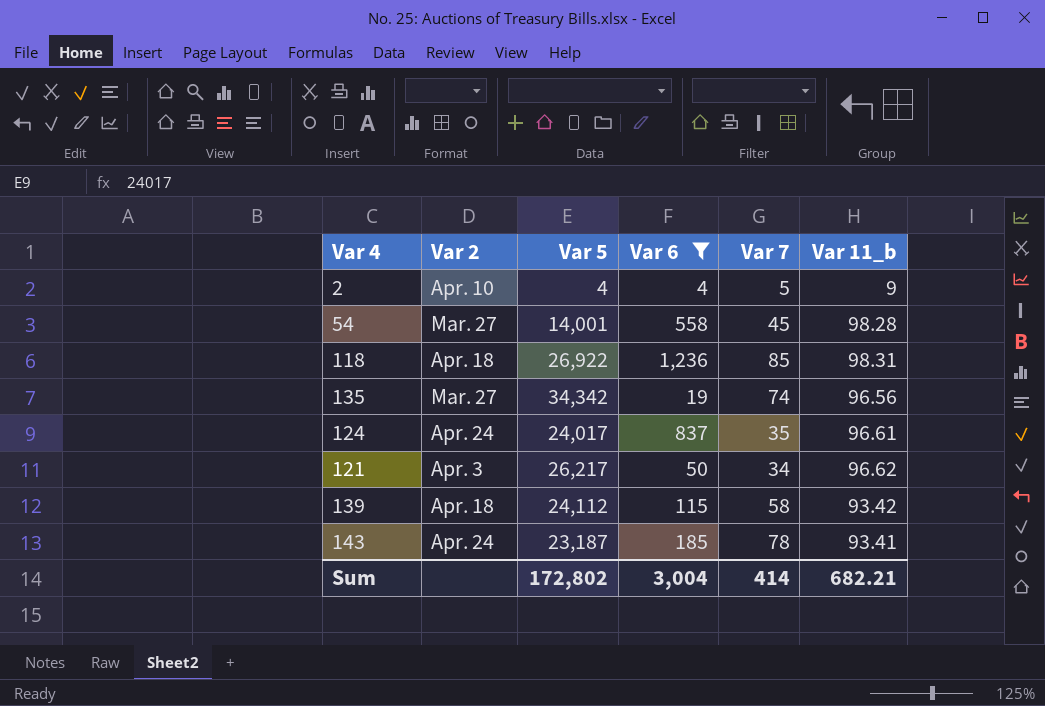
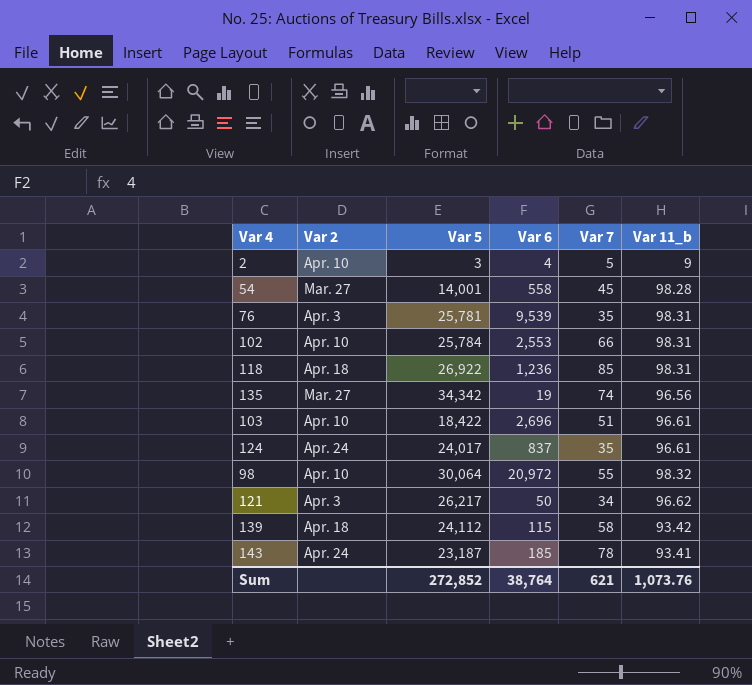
filter: Var 6 <= 1,236 -> none
2 | Var 5: 4 -> 3
Sum | Var 5: 172,802 -> 272,852
Sum | Var 6: 3,004 -> 38,764
Sum | Var 7: 414 -> 621
Sum | Var 11_b: 682.21 -> 1,073.76

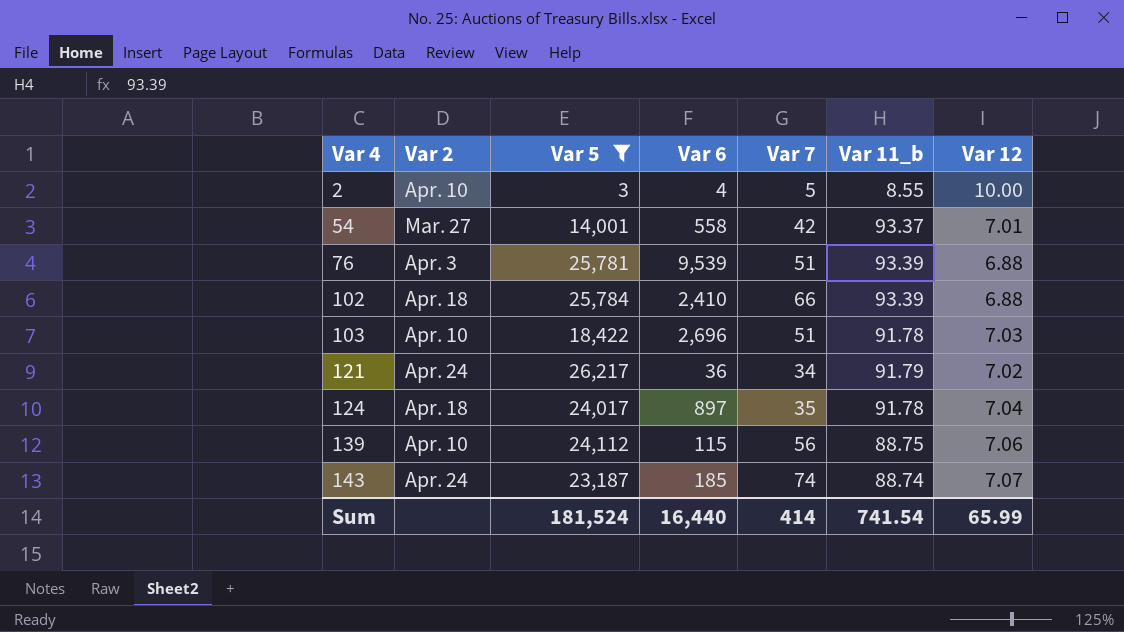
filter: none -> Var 5 <= 26,217
row order: none -> Var 4 ascending
column Var 12 | position: none -> 7
2 | Var 11_b: 9 -> 8.55
54 | Var 7: 45 -> 42
54 | Var 11_b: 98.28 -> 93.37
76 | Var 7: 35 -> 51
76 | Var 11_b: 98.31 -> 93.39
102 | Var 2: Apr. 10 -> Apr. 18
102 | Var 6: 2,553 -> 2,410
102 | Var 11_b: 98.31 -> 93.39
103 | Var 11_b: 96.61 -> 91.78
121 | Var 2: Apr. 3 -> Apr. 24
121 | Var 6: 50 -> 36
121 | Var 11_b: 96.62 -> 91.79
124 | Var 2: Apr. 24 -> Apr. 18
124 | Var 6: 837 -> 897
124 | Var 11_b: 96.61 -> 91.78
139 | Var 2: Apr. 18 -> Apr. 10
139 | Var 7: 58 -> 56
139 | Var 11_b: 93.42 -> 88.75
143 | Var 7: 78 -> 74
143 | Var 11_b: 93.41 -> 88.74
Sum | Var 5: 272,852 -> 181,524
Sum | Var 6: 38,764 -> 16,440
Sum | Var 7: 621 -> 414
Sum | Var 11_b: 1,073.76 -> 741.54

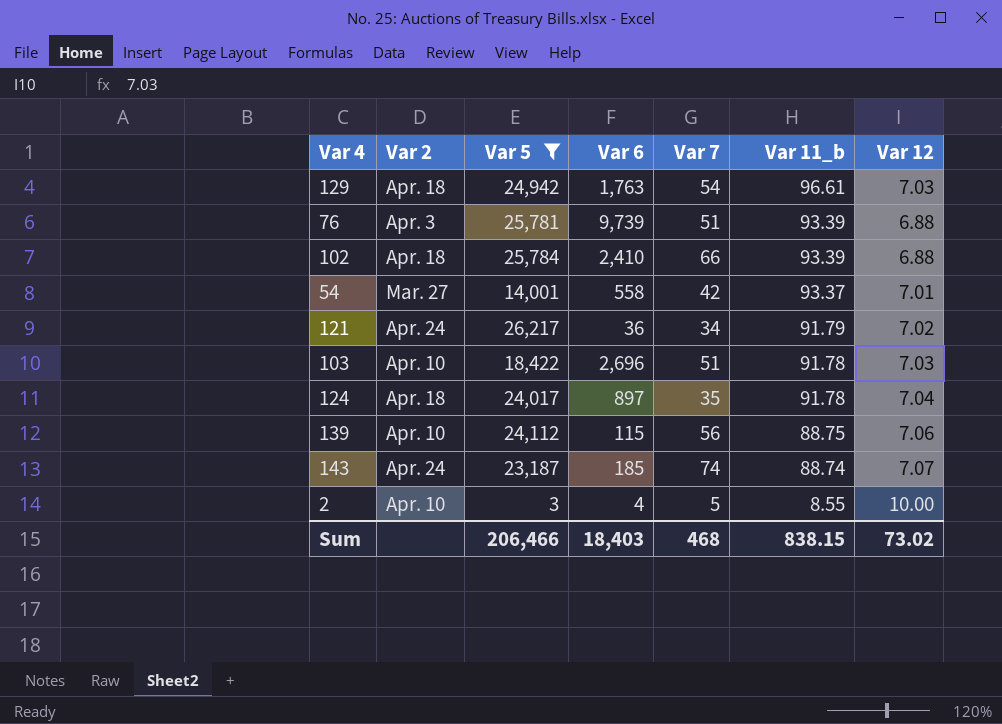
row order: Var 4 ascending -> Var 11_b descending
row 129: none -> Apr. 18 | 24,942 | 1,763 | 54 | 96.61 | 7.03
76 | Var 6: 9,539 -> 9,739
Sum | Var 5: 181,524 -> 206,466
Sum | Var 6: 16,440 -> 18,403
Sum | Var 7: 414 -> 468
Sum | Var 11_b: 741.54 -> 838.15
Sum | Var 12: 65.99 -> 73.02

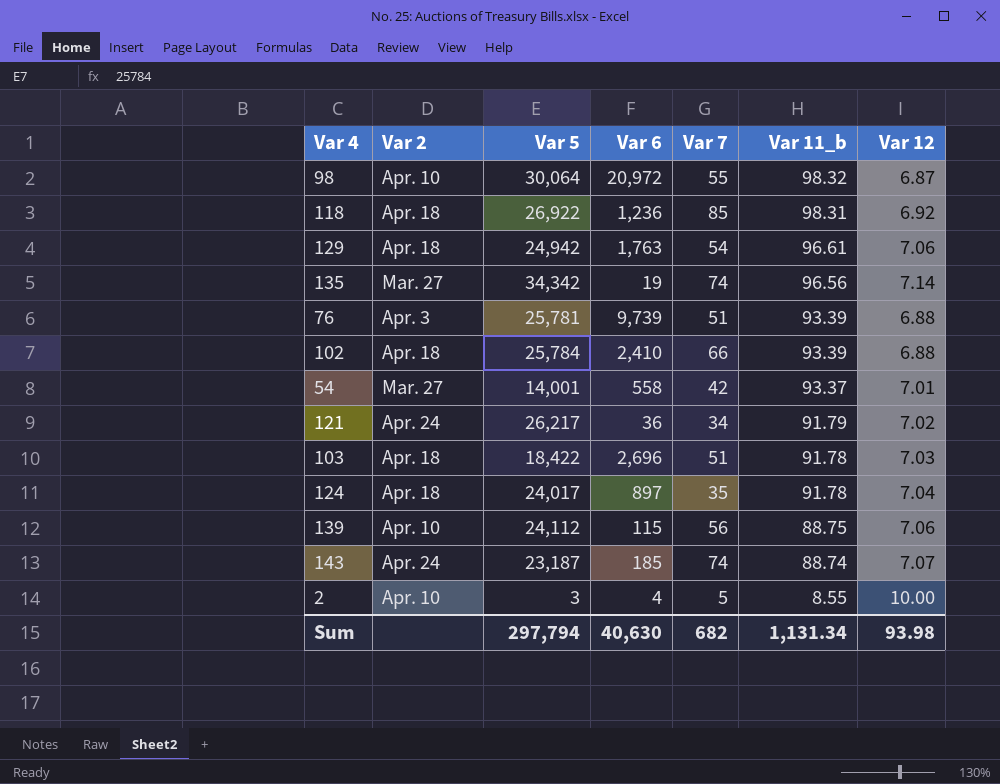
filter: Var 5 <= 26,217 -> none
129 | Var 12: 7.03 -> 7.06
103 | Var 2: Apr. 10 -> Apr. 18
Sum | Var 5: 206,466 -> 297,794
Sum | Var 6: 18,403 -> 40,630
Sum | Var 7: 468 -> 682
Sum | Var 11_b: 838.15 -> 1,131.34
Sum | Var 12: 73.02 -> 93.98

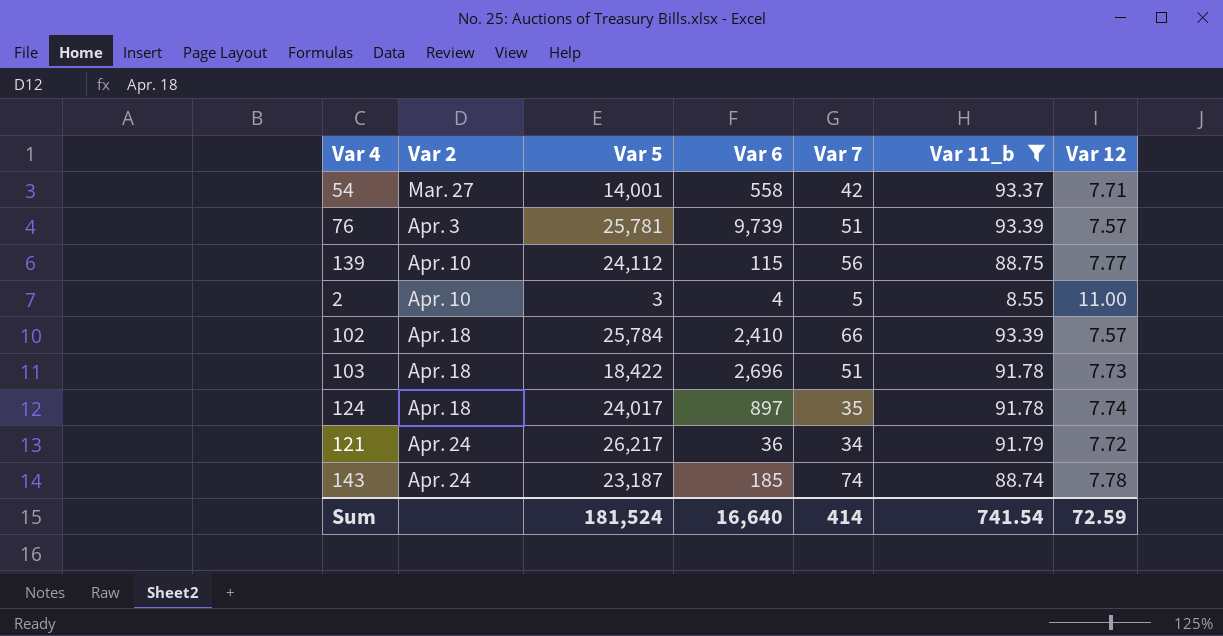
filter: none -> Var 11_b <= 93.39
row order: Var 11_b descending -> Var 2 ascending
54 | Var 12: 7.01 -> 7.71
76 | Var 12: 6.88 -> 7.57
139 | Var 12: 7.06 -> 7.77
2 | Var 12: 10.00 -> 11.00
102 | Var 12: 6.88 -> 7.57
103 | Var 12: 7.03 -> 7.73
124 | Var 12: 7.04 -> 7.74
121 | Var 12: 7.02 -> 7.72
143 | Var 12: 7.07 -> 7.78
Sum | Var 5: 297,794 -> 181,524
Sum | Var 6: 40,630 -> 16,640
Sum | Var 7: 682 -> 414
Sum | Var 11_b: 1,131.34 -> 741.54
Sum | Var 12: 93.98 -> 72.59

